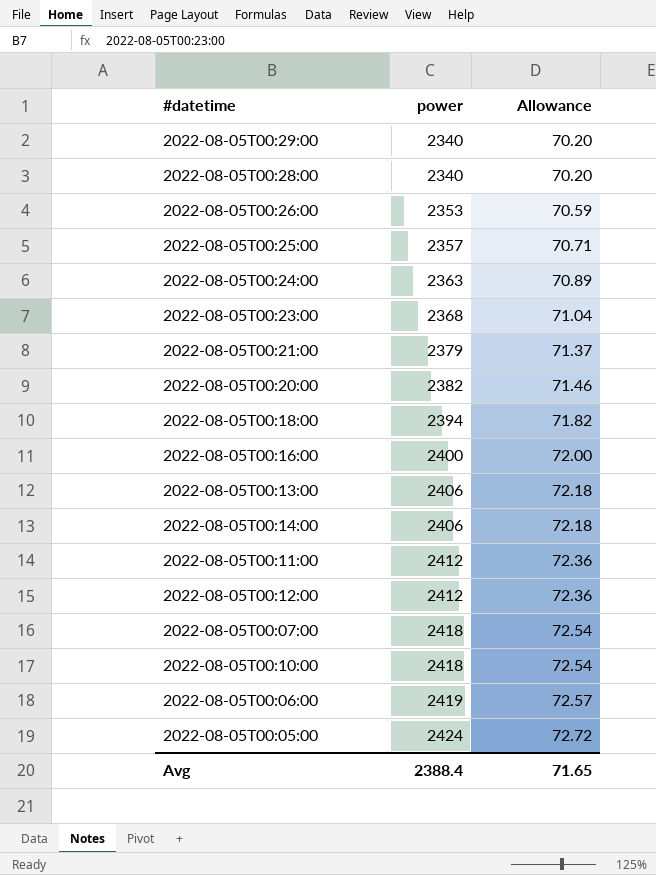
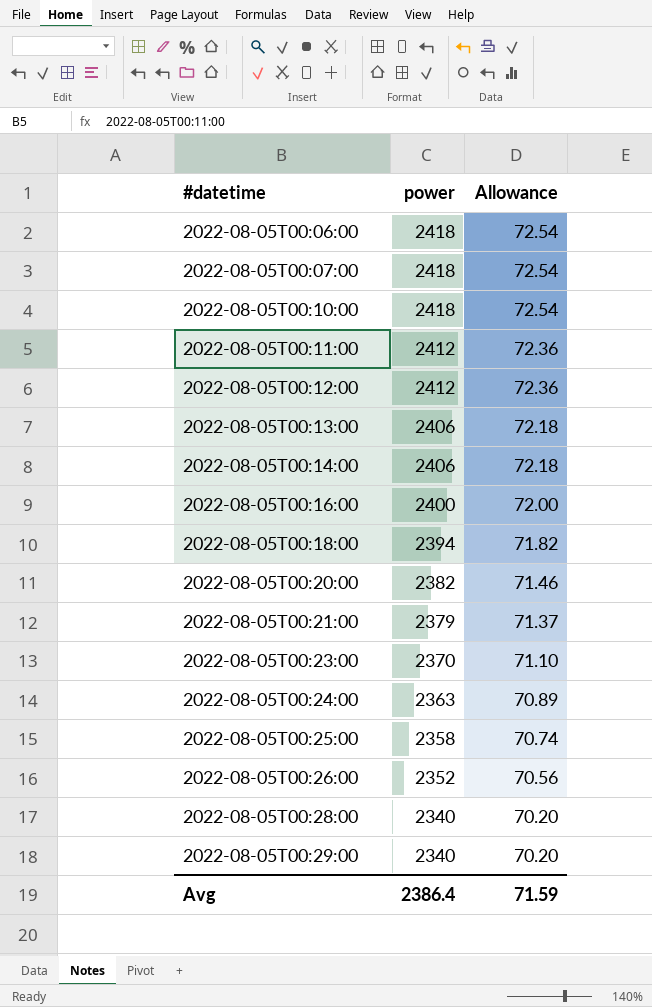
row order: power ascending -> #datetime ascending
row 2022-08-05T00:05:00: 2424 | 72.72 -> none
2022-08-05T00:06:00 | power: 2419 -> 2418
2022-08-05T00:06:00 | Allowance: 72.57 -> 72.54
2022-08-05T00:23:00 | power: 2368 -> 2370
2022-08-05T00:23:00 | Allowance: 71.04 -> 71.10
2022-08-05T00:25:00 | power: 2357 -> 2358
2022-08-05T00:25:00 | Allowance: 70.71 -> 70.74
2022-08-05T00:26:00 | power: 2353 -> 2352
2022-08-05T00:26:00 | Allowance: 70.59 -> 70.56
Avg | power: 2388.4 -> 2386.4
Avg | Allowance: 71.65 -> 71.59

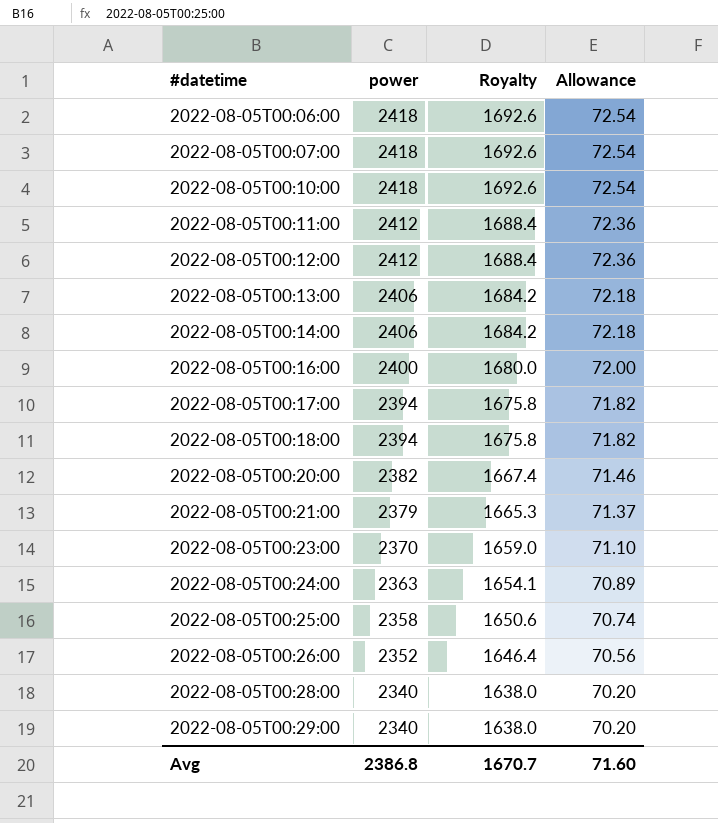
column Royalty | formula: none -> [power] * 0.7
row 2022-08-05T00:17:00: none -> 2394 | 1675.8 | 71.82
Avg | power: 2386.4 -> 2386.8
Avg | Allowance: 71.59 -> 71.60

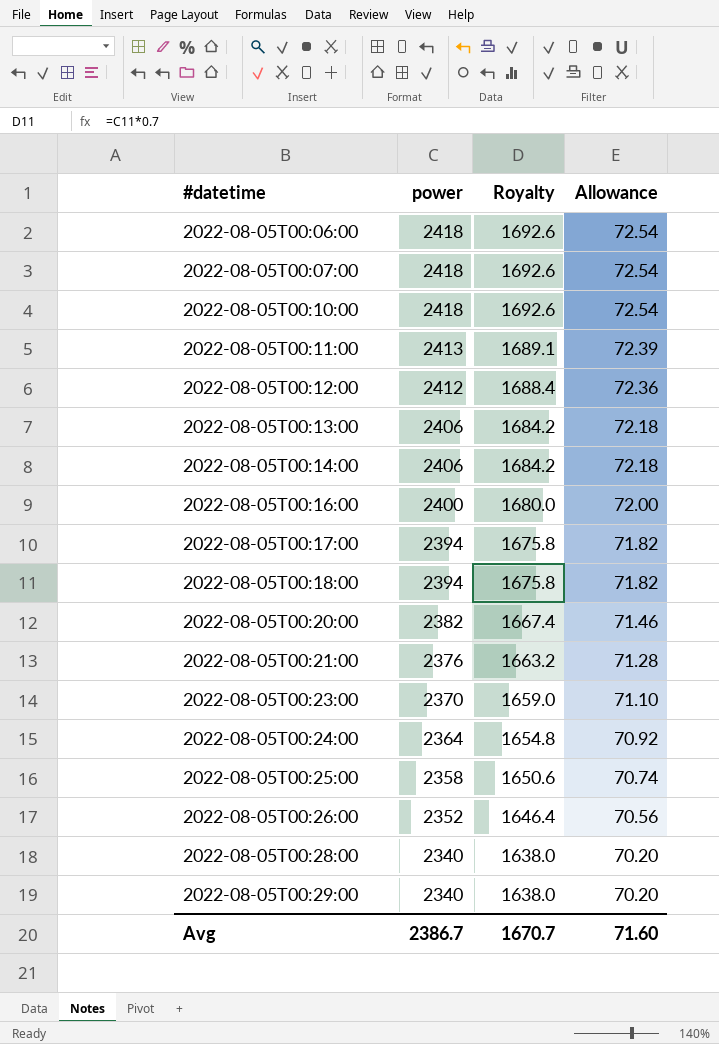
2022-08-05T00:11:00 | power: 2412 -> 2413
2022-08-05T00:11:00 | Royalty: 1688.4 -> 1689.1
2022-08-05T00:11:00 | Allowance: 72.36 -> 72.39
2022-08-05T00:21:00 | power: 2379 -> 2376
2022-08-05T00:21:00 | Royalty: 1665.3 -> 1663.2
2022-08-05T00:21:00 | Allowance: 71.37 -> 71.28
2022-08-05T00:24:00 | power: 2363 -> 2364
2022-08-05T00:24:00 | Royalty: 1654.1 -> 1654.8
2022-08-05T00:24:00 | Allowance: 70.89 -> 70.92
Avg | power: 2386.8 -> 2386.7

